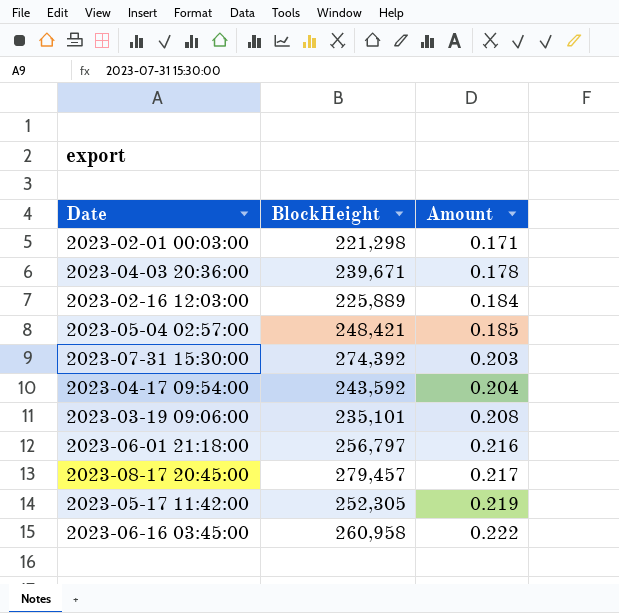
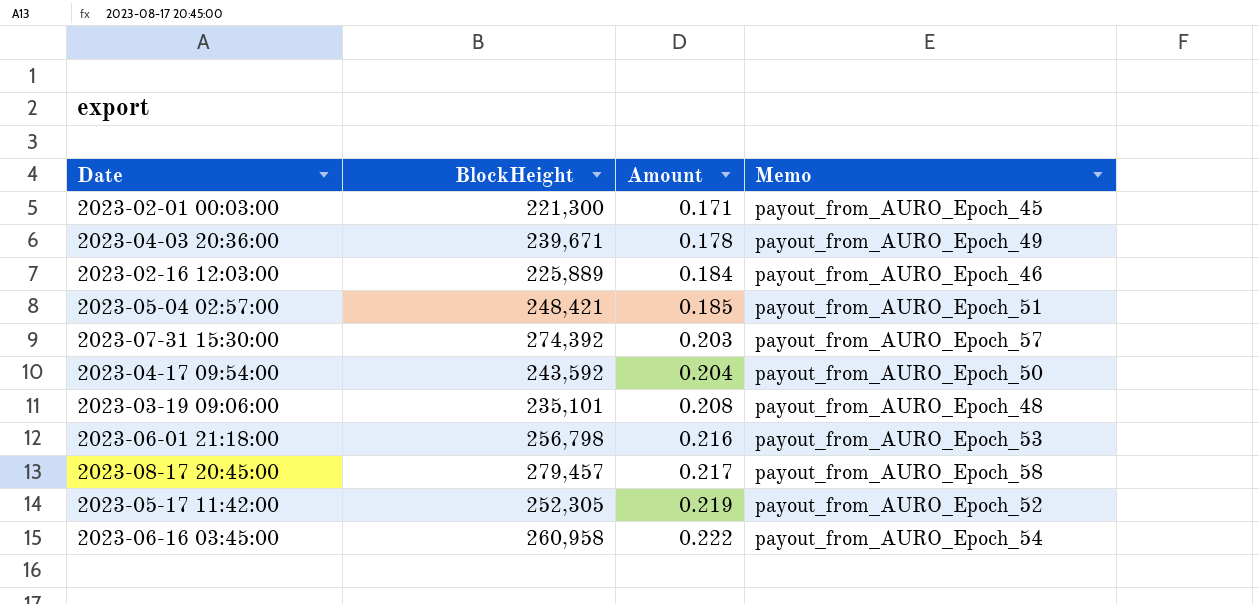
column Memo | position: none -> 4
2023-02-01 00:03:00 | BlockHeight: 221,298 -> 221,300
2023-06-01 21:18:00 | BlockHeight: 256,797 -> 256,798

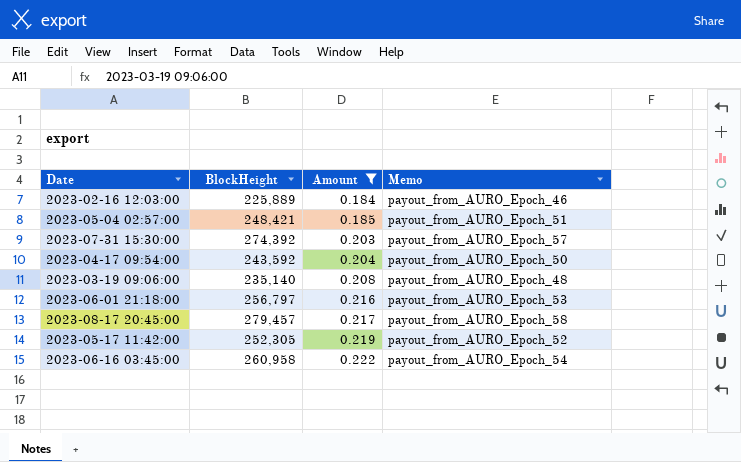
filter: none -> Amount >= 0.184
2023-03-19 09:06:00 | BlockHeight: 235,101 -> 235,140
2023-06-01 21:18:00 | BlockHeight: 256,798 -> 256,797

